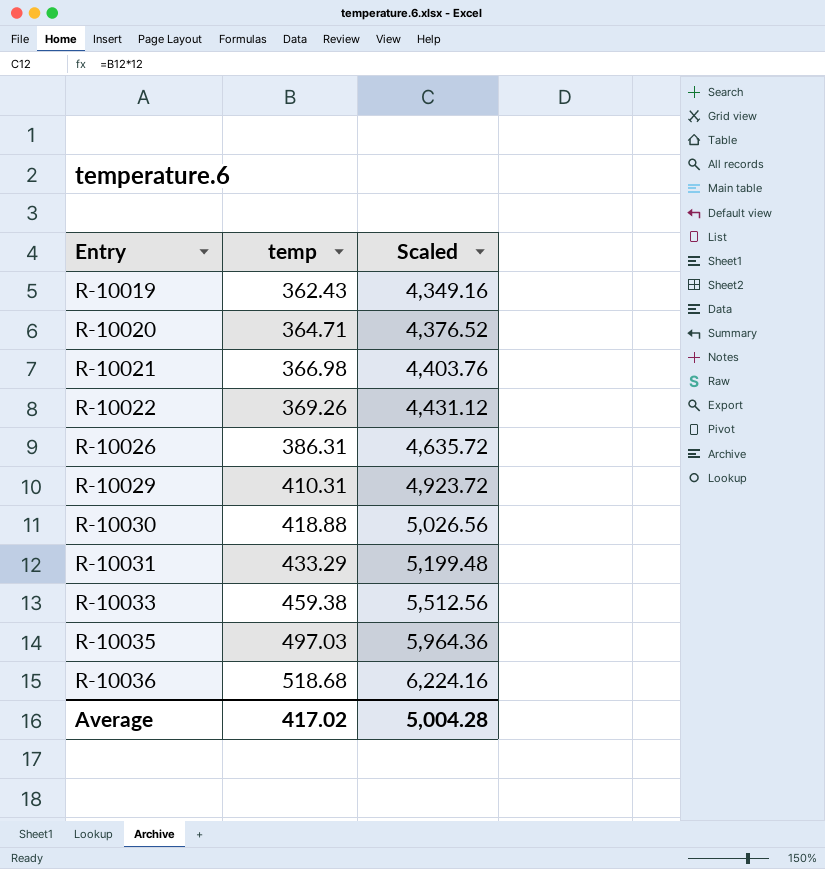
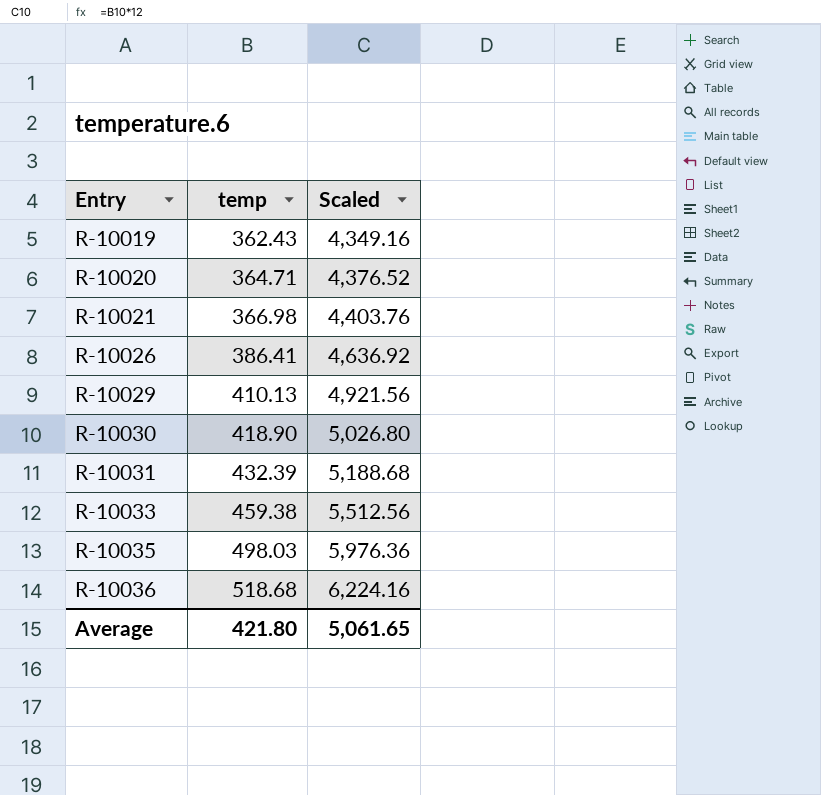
row R-10022: 369.26 | 4,431.12 -> none
R-10026 | temp: 386.31 -> 386.41
R-10026 | Scaled: 4,635.72 -> 4,636.92
R-10029 | temp: 410.31 -> 410.13
R-10029 | Scaled: 4,923.72 -> 4,921.56
R-10030 | temp: 418.88 -> 418.90
R-10030 | Scaled: 5,026.56 -> 5,026.80
R-10031 | temp: 433.29 -> 432.39
R-10031 | Scaled: 5,199.48 -> 5,188.68
R-10035 | temp: 497.03 -> 498.03
R-10035 | Scaled: 5,964.36 -> 5,976.36
Average | temp: 417.02 -> 421.80
Average | Scaled: 5,004.28 -> 5,061.65

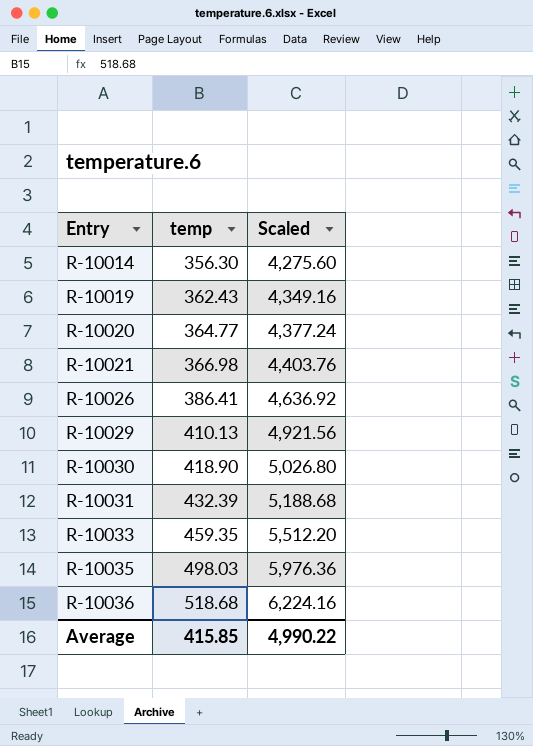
row R-10014: none -> 356.30 | 4,275.60
R-10020 | temp: 364.71 -> 364.77
R-10020 | Scaled: 4,376.52 -> 4,377.24
R-10033 | temp: 459.38 -> 459.35
R-10033 | Scaled: 5,512.56 -> 5,512.20
Average | temp: 421.80 -> 415.85
Average | Scaled: 5,061.65 -> 4,990.22

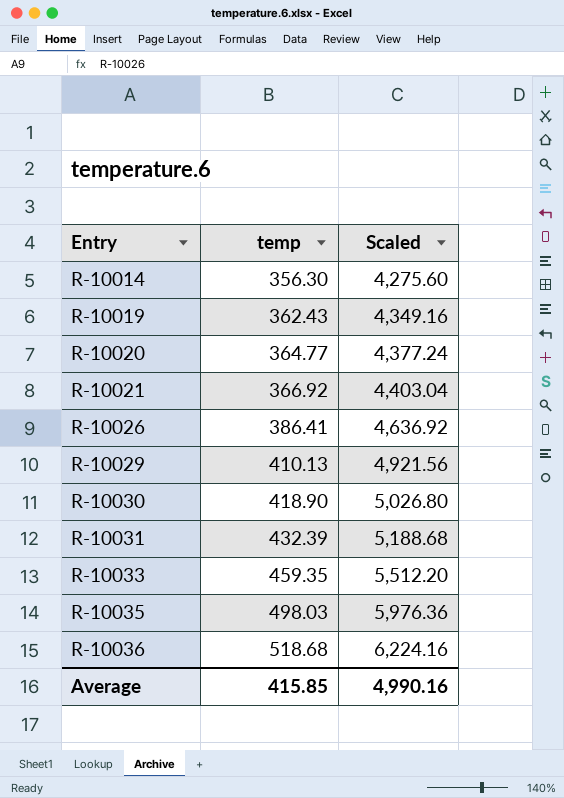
R-10021 | temp: 366.98 -> 366.92
R-10021 | Scaled: 4,403.76 -> 4,403.04
Average | Scaled: 4,990.22 -> 4,990.16

